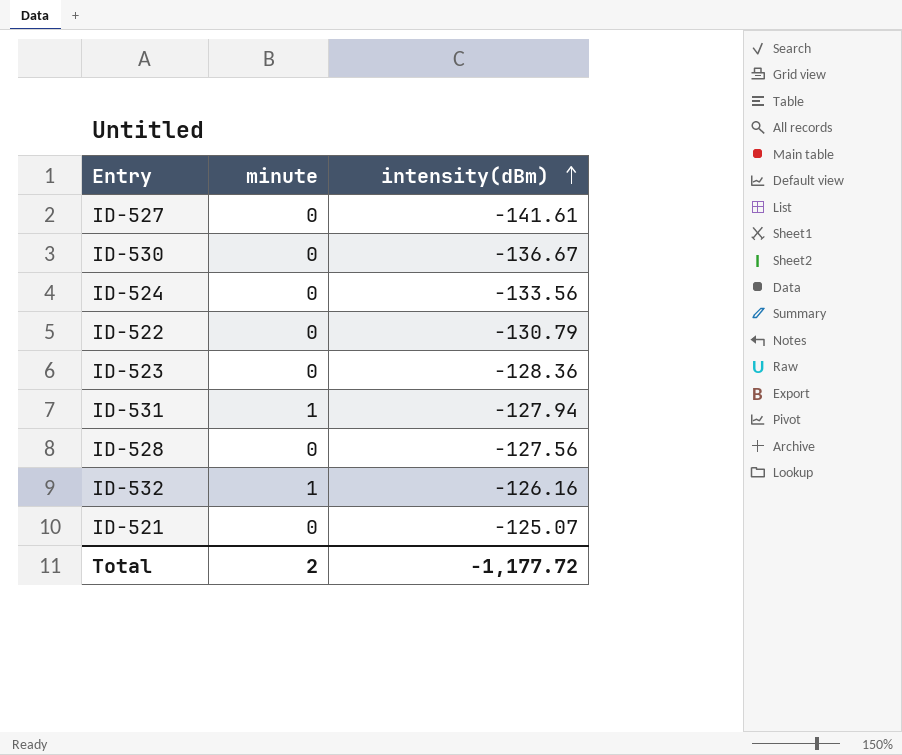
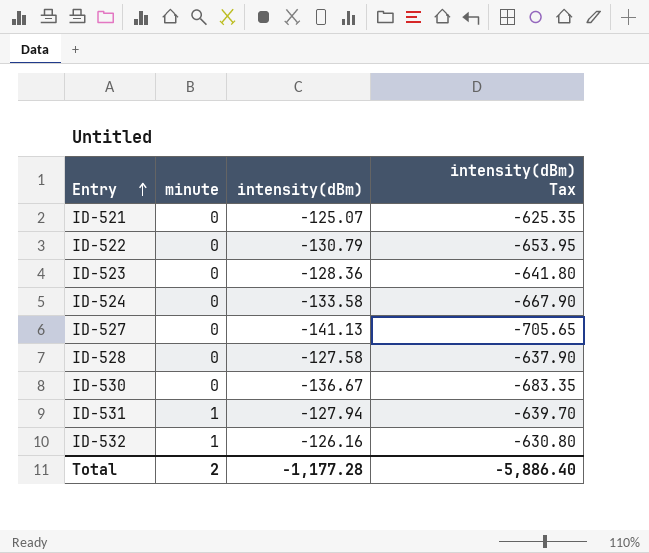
row order: intensity(dBm) ascending -> Entry ascending
column intensity(dBm) Tax | formula: none -> [intensity(dBm)] * 5
ID-524 | intensity(dBm): -133.56 -> -133.58
ID-527 | intensity(dBm): -141.61 -> -141.13
ID-528 | intensity(dBm): -127.56 -> -127.58
Total | intensity(dBm): -1,177.72 -> -1,177.28

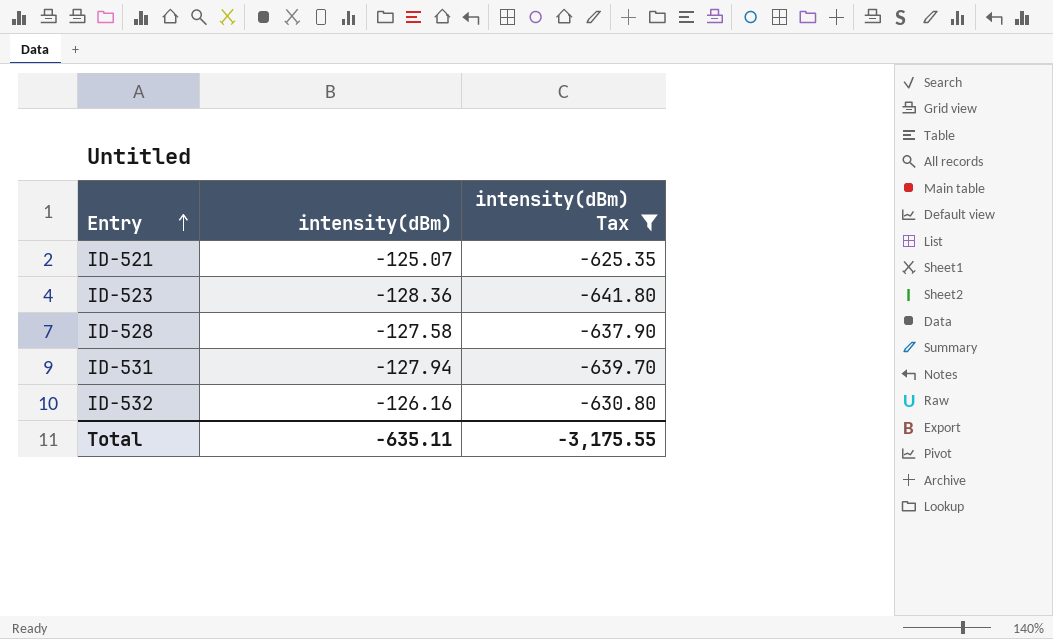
filter: none -> intensity(dBm) Tax >= -641.80
column minute | position: 2 -> none
Total | intensity(dBm): -1,177.28 -> -635.11
Total | intensity(dBm) Tax: -5,886.40 -> -3,175.55

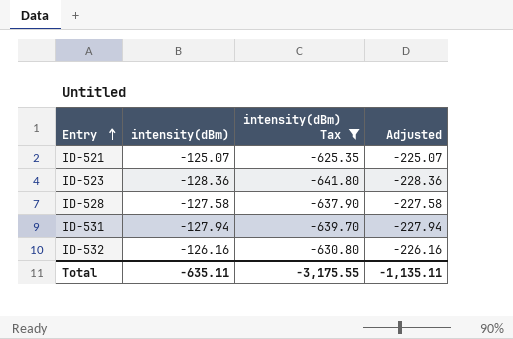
column Adjusted | formula: none -> [intensity(dBm)] - 100

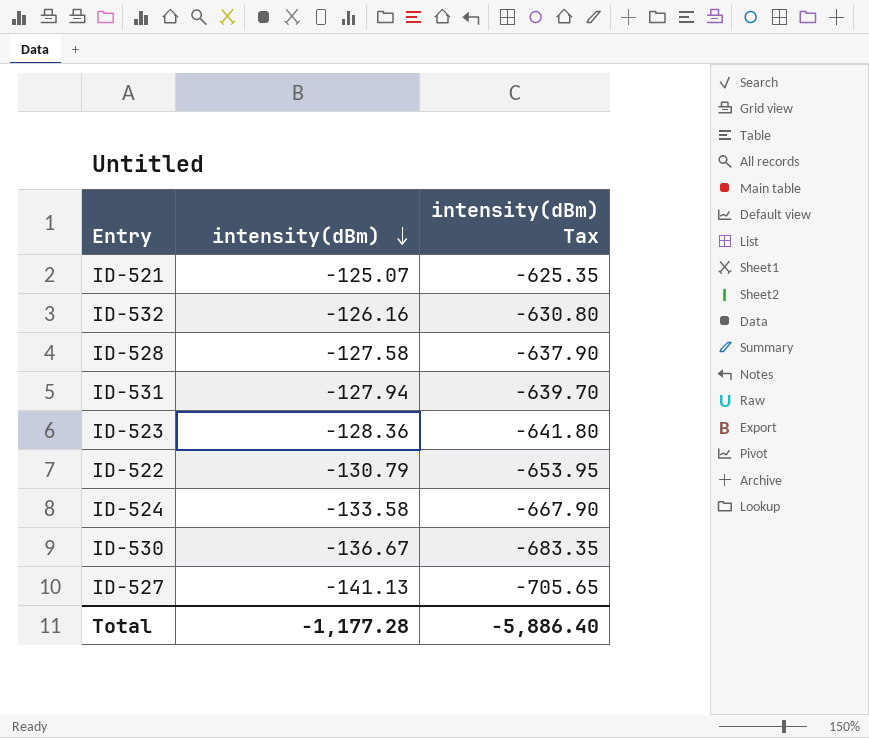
filter: intensity(dBm) Tax >= -641.80 -> none
row order: Entry ascending -> intensity(dBm) descending
column Adjusted | formula: [intensity(dBm)] - 100 -> none
Total | intensity(dBm): -635.11 -> -1,177.28
Total | intensity(dBm) Tax: -3,175.55 -> -5,886.40

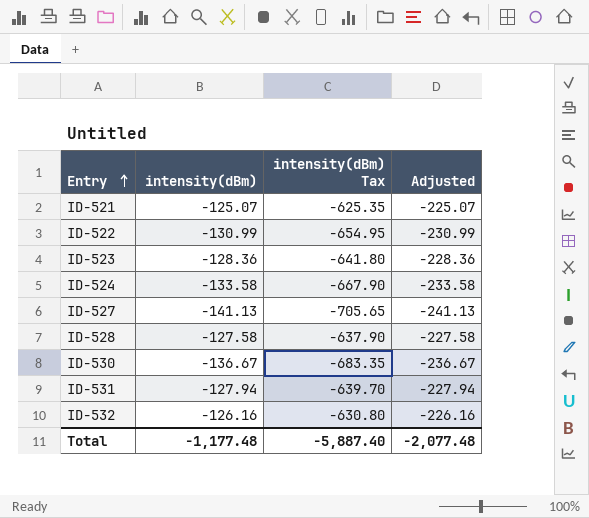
row order: intensity(dBm) descending -> Entry ascending
column Adjusted | formula: none -> [intensity(dBm)] - 100
ID-522 | intensity(dBm): -130.79 -> -130.99
ID-522 | intensity(dBm) Tax: -653.95 -> -654.95
Total | intensity(dBm): -1,177.28 -> -1,177.48
Total | intensity(dBm) Tax: -5,886.40 -> -5,887.40

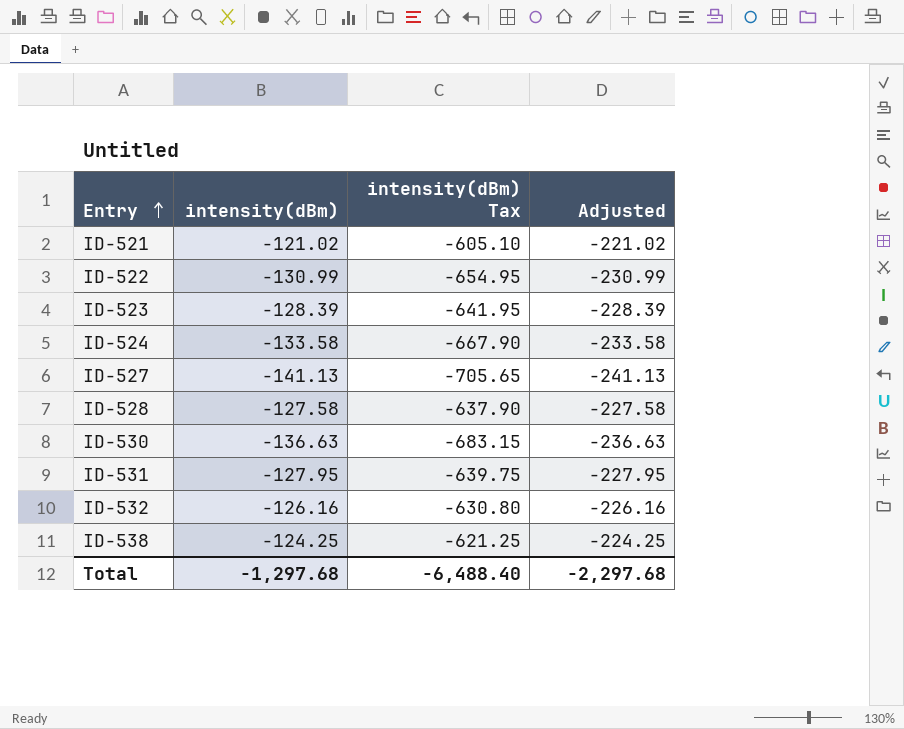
ID-521 | intensity(dBm): -125.07 -> -121.02
ID-521 | intensity(dBm) Tax: -625.35 -> -605.10
ID-521 | Adjusted: -225.07 -> -221.02
ID-523 | intensity(dBm): -128.36 -> -128.39
ID-523 | intensity(dBm) Tax: -641.80 -> -641.95
ID-523 | Adjusted: -228.36 -> -228.39
ID-530 | intensity(dBm): -136.67 -> -136.63
ID-530 | intensity(dBm) Tax: -683.35 -> -683.15
ID-530 | Adjusted: -236.67 -> -236.63
ID-531 | intensity(dBm): -127.94 -> -127.95
ID-531 | intensity(dBm) Tax: -639.70 -> -639.75
ID-531 | Adjusted: -227.94 -> -227.95
row ID-538: none -> -124.25 | -621.25 | -224.25
Total | intensity(dBm): -1,177.48 -> -1,297.68
Total | intensity(dBm) Tax: -5,887.40 -> -6,488.40
Total | Adjusted: -2,077.48 -> -2,297.68

